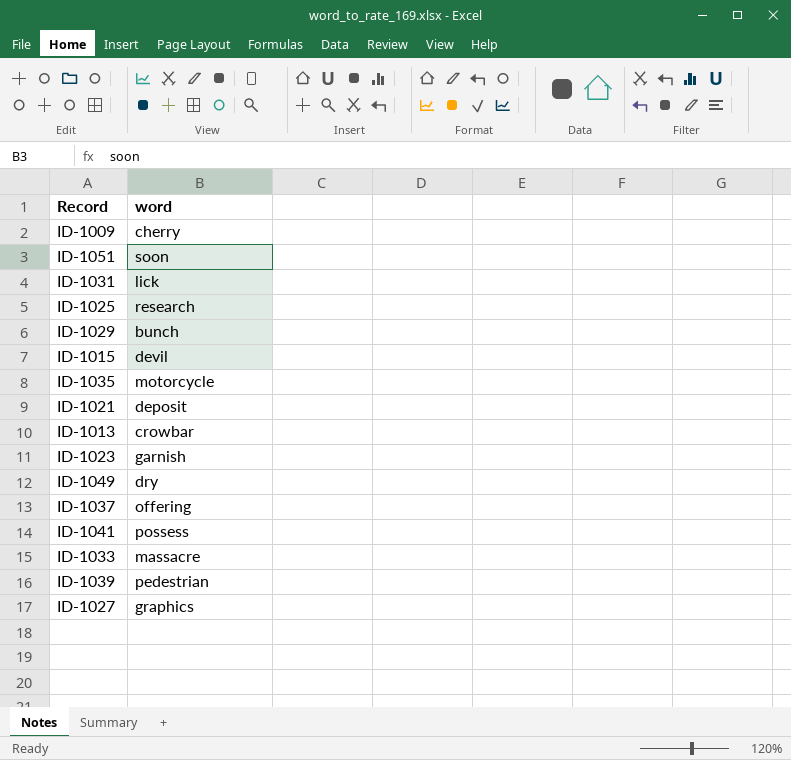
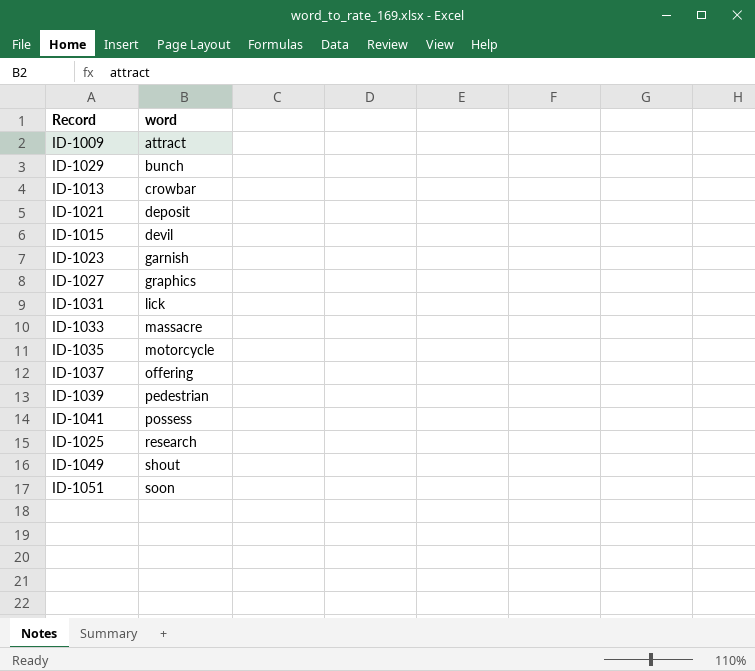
row order: none -> word ascending
ID-1009 | word: cherry -> attract
ID-1049 | word: dry -> shout

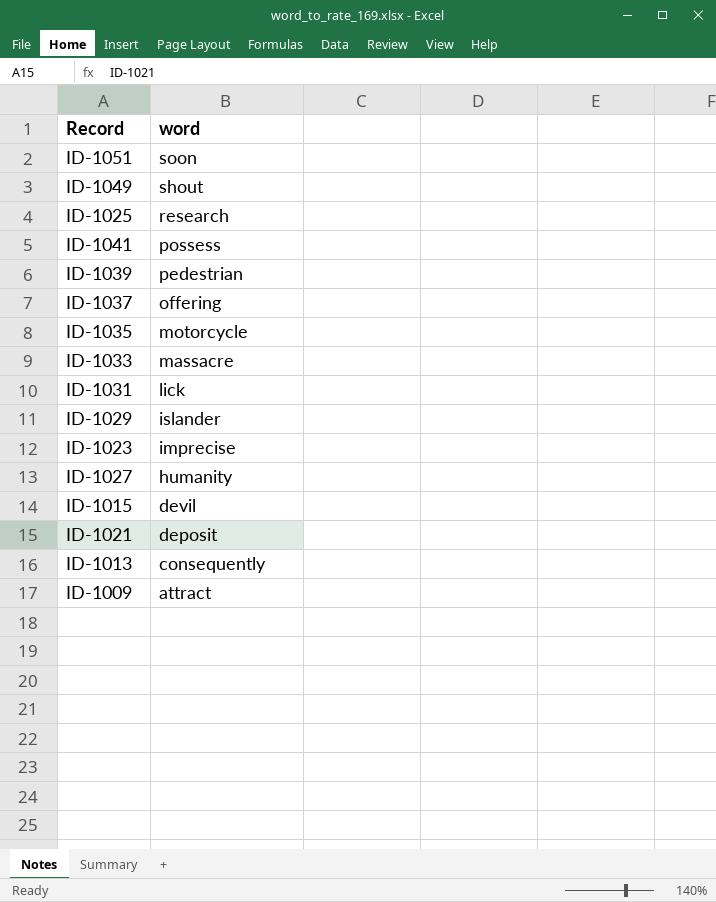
row order: word ascending -> word descending
ID-1029 | word: bunch -> islander
ID-1023 | word: garnish -> imprecise
ID-1027 | word: graphics -> humanity
ID-1013 | word: crowbar -> consequently

